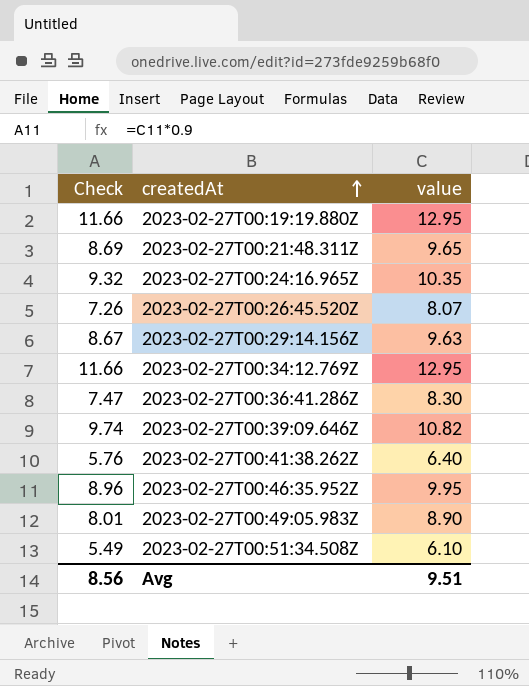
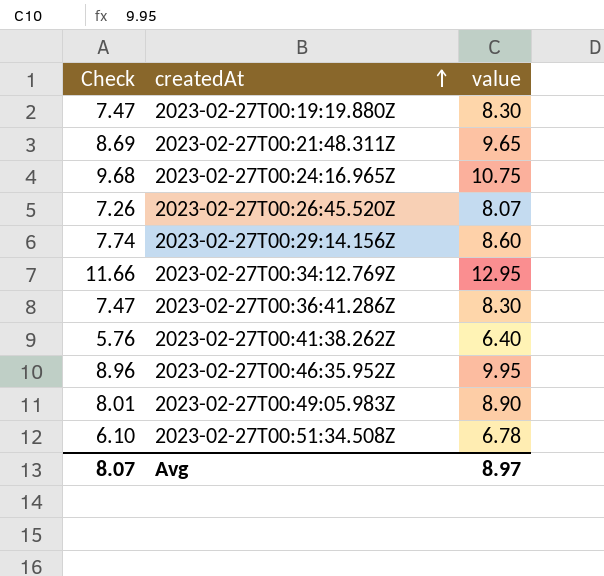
row 2023-02-27T00:39:09.646Z: 9.74 | 10.82 -> none
2023-02-27T00:19:19.880Z | Check: 11.66 -> 7.47
2023-02-27T00:19:19.880Z | value: 12.95 -> 8.30
2023-02-27T00:24:16.965Z | Check: 9.32 -> 9.68
2023-02-27T00:24:16.965Z | value: 10.35 -> 10.75
2023-02-27T00:29:14.156Z | Check: 8.67 -> 7.74
2023-02-27T00:29:14.156Z | value: 9.63 -> 8.60
2023-02-27T00:51:34.508Z | Check: 5.49 -> 6.10
2023-02-27T00:51:34.508Z | value: 6.10 -> 6.78
Avg | Check: 8.56 -> 8.07
Avg | value: 9.51 -> 8.97

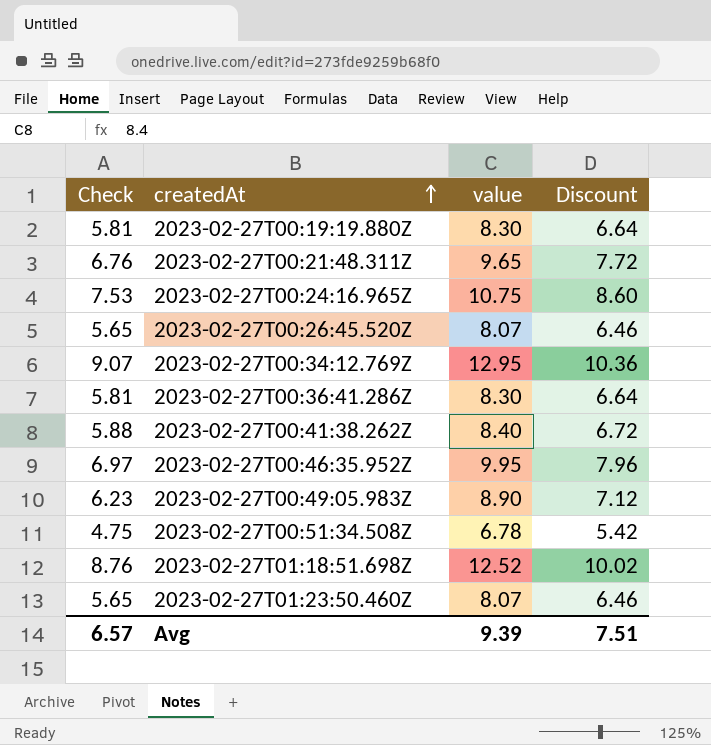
column Check | formula: [value] * 0.9 -> [value] * 0.7
column Discount | formula: none -> [value] * 0.8
row 2023-02-27T00:29:14.156Z: 7.74 | 8.60 -> none
2023-02-27T00:41:38.262Z | value: 6.40 -> 8.40
row 2023-02-27T01:18:51.698Z: none -> 8.76 | 12.52 | 10.02
row 2023-02-27T01:23:50.460Z: none -> 5.65 | 8.07 | 6.46
Avg | Check: 8.07 -> 6.57
Avg | value: 8.97 -> 9.39

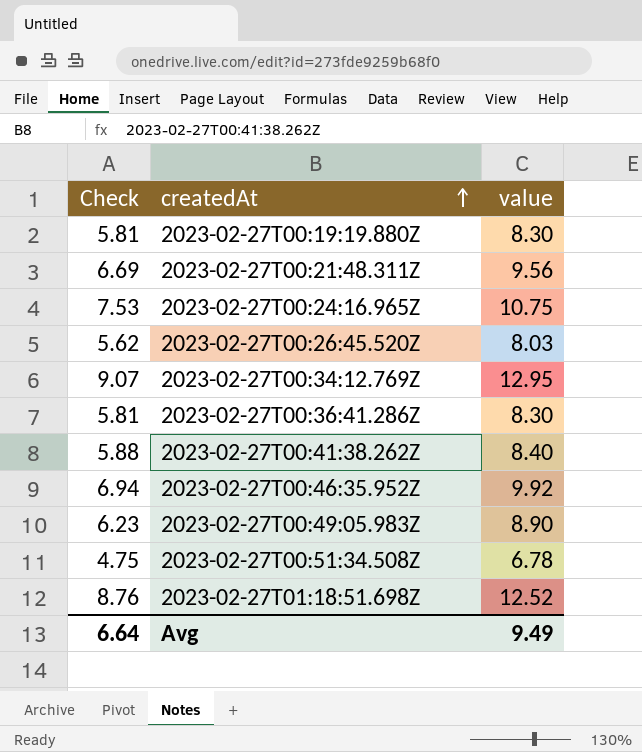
column Discount | formula: [value] * 0.8 -> none
row 2023-02-27T01:23:50.460Z: 5.65 | 8.07 | 6.46 -> none
2023-02-27T00:21:48.311Z | Check: 6.76 -> 6.69
2023-02-27T00:21:48.311Z | value: 9.65 -> 9.56
2023-02-27T00:26:45.520Z | Check: 5.65 -> 5.62
2023-02-27T00:26:45.520Z | value: 8.07 -> 8.03
2023-02-27T00:46:35.952Z | Check: 6.97 -> 6.94
2023-02-27T00:46:35.952Z | value: 9.95 -> 9.92
Avg | Check: 6.57 -> 6.64
Avg | value: 9.39 -> 9.49

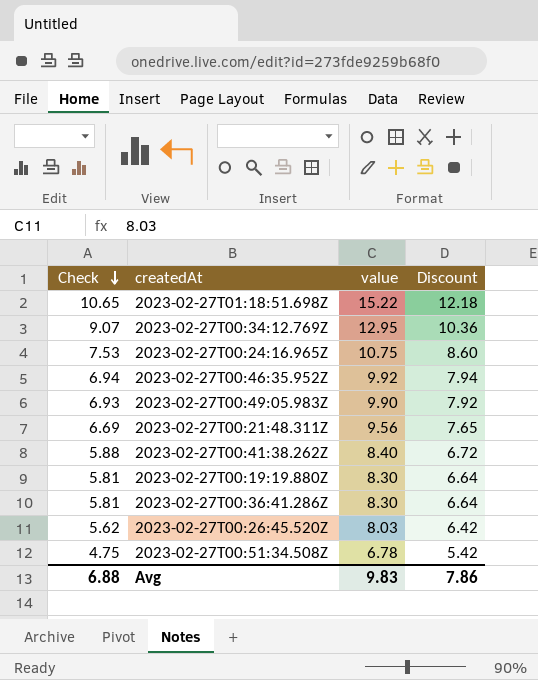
row order: createdAt ascending -> Check descending
column Discount | formula: none -> [value] * 0.8
2023-02-27T01:18:51.698Z | Check: 8.76 -> 10.65
2023-02-27T01:18:51.698Z | value: 12.52 -> 15.22
2023-02-27T00:49:05.983Z | Check: 6.23 -> 6.93
2023-02-27T00:49:05.983Z | value: 8.90 -> 9.90
Avg | Check: 6.64 -> 6.88
Avg | value: 9.49 -> 9.83

